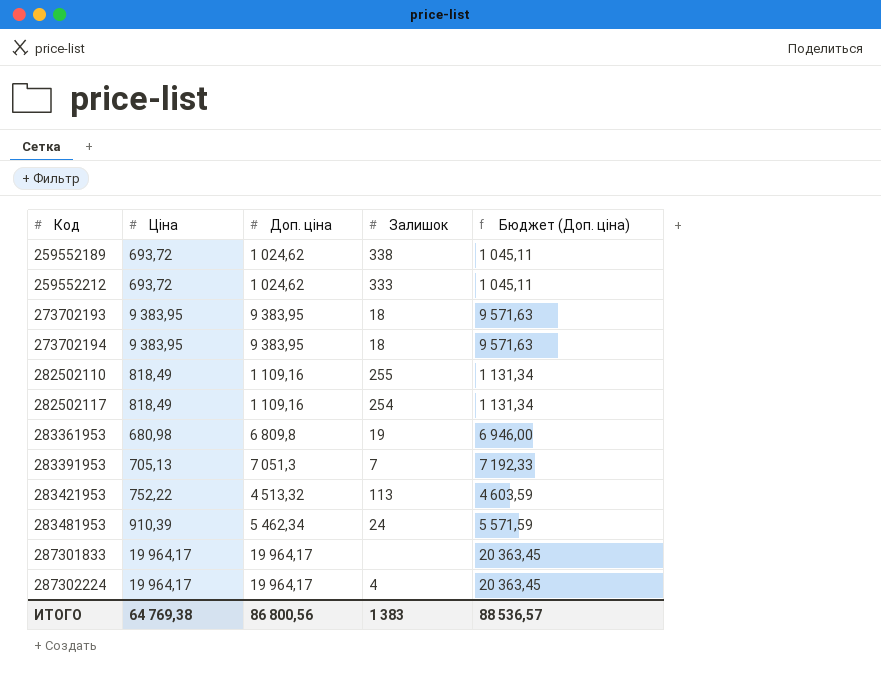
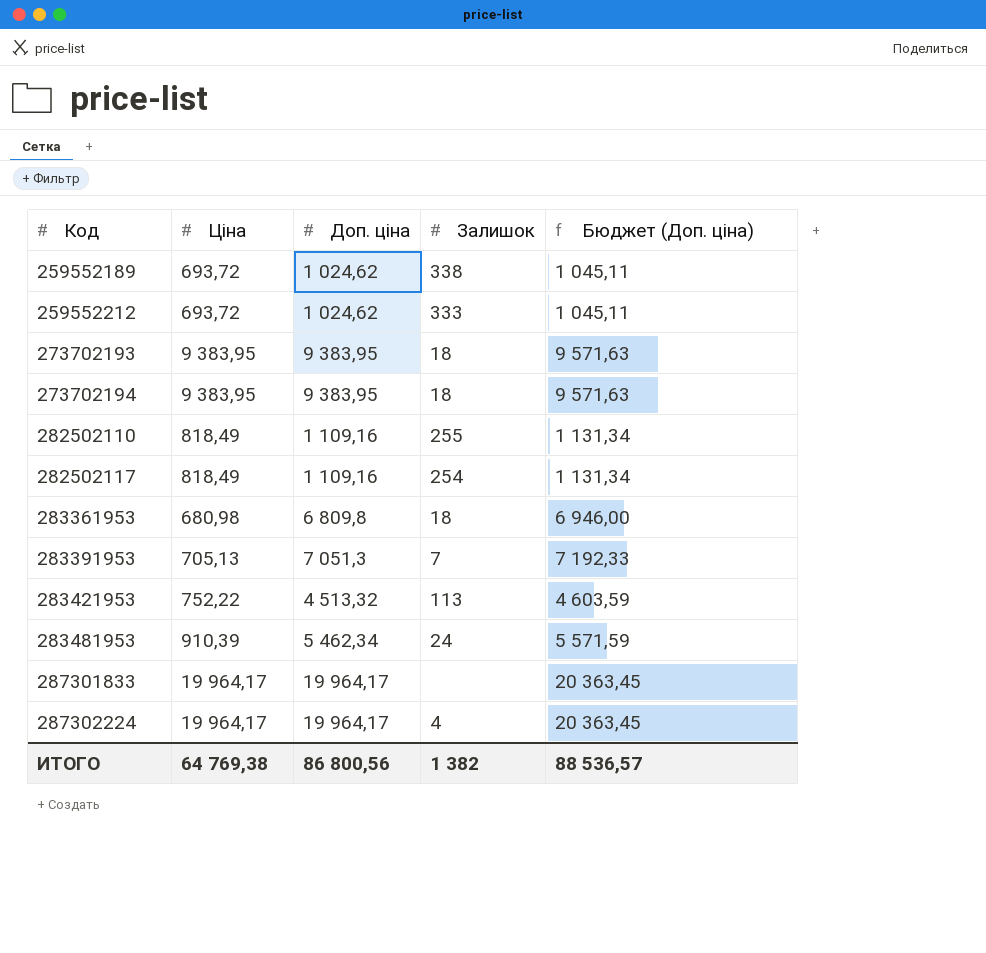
283361953 | Залишок: 19 -> 18
ИТОГО | Залишок: 1 383 -> 1 382

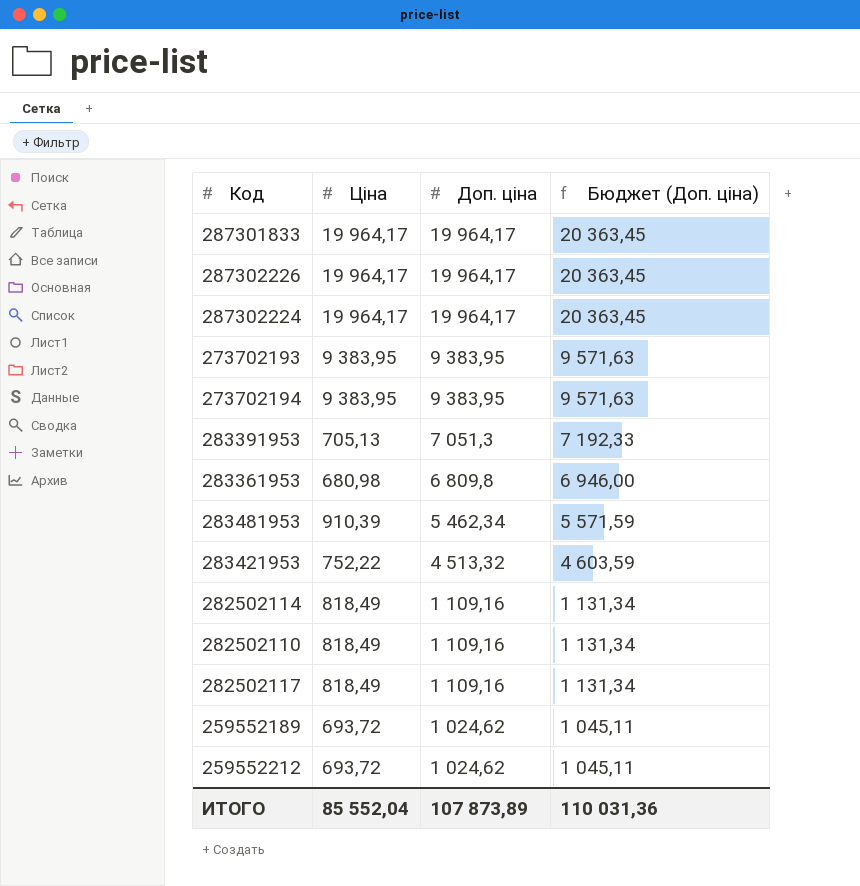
row order: Код ascending -> Доп. ціна descending
column Залишок | position: 4 -> none
row 287302226: none -> 19 964,17 | 19 964,17 | 20 363,45
row 282502114: none -> 818,49 | 1 109,16 | 1 131,34
ИТОГО | Ціна: 64 769,38 -> 85 552,04
ИТОГО | Доп. ціна: 86 800,56 -> 107 873,89
ИТОГО | Бюджет (Доп. ціна): 88 536,57 -> 110 031,36

